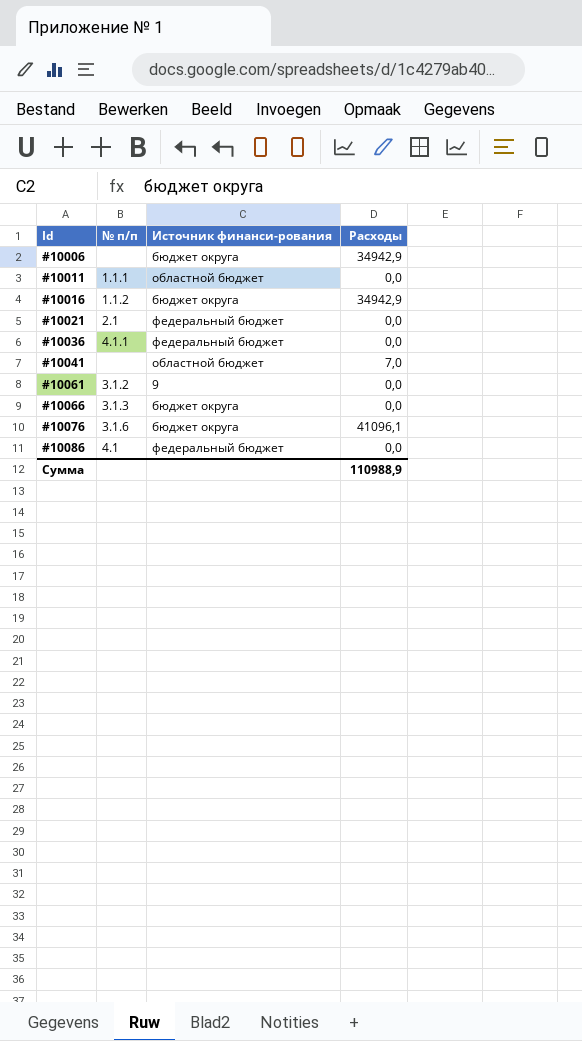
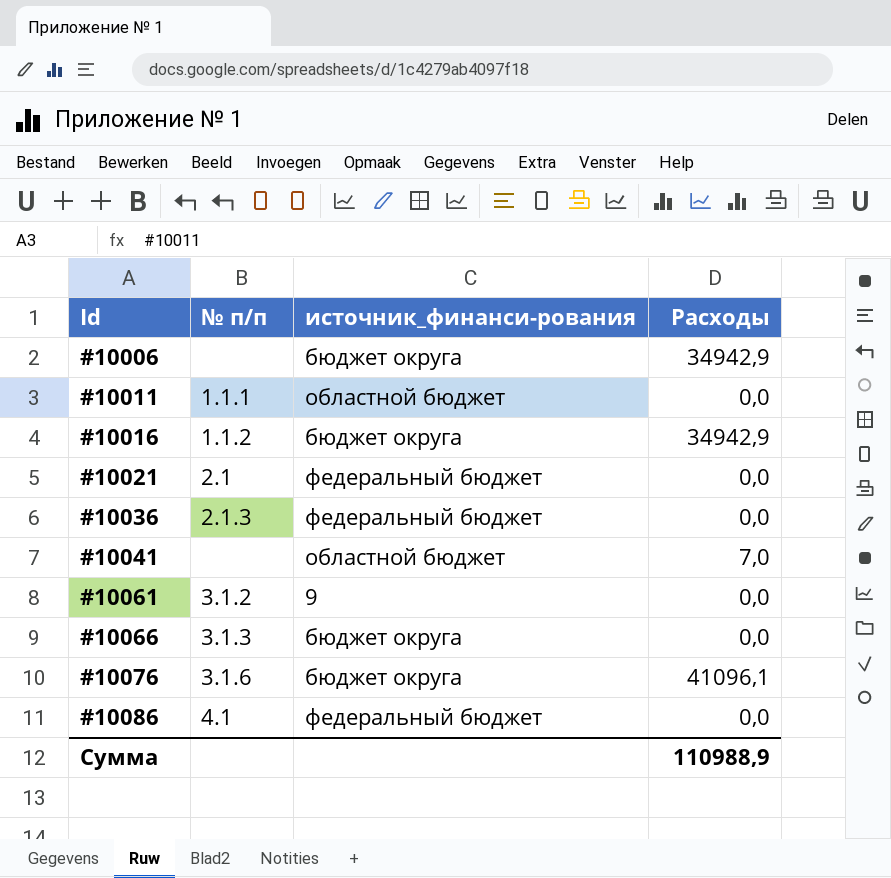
column name: Источник финанси-рования -> источник_финанси-рования
#10036 | № п/п: 4.1.1 -> 2.1.3

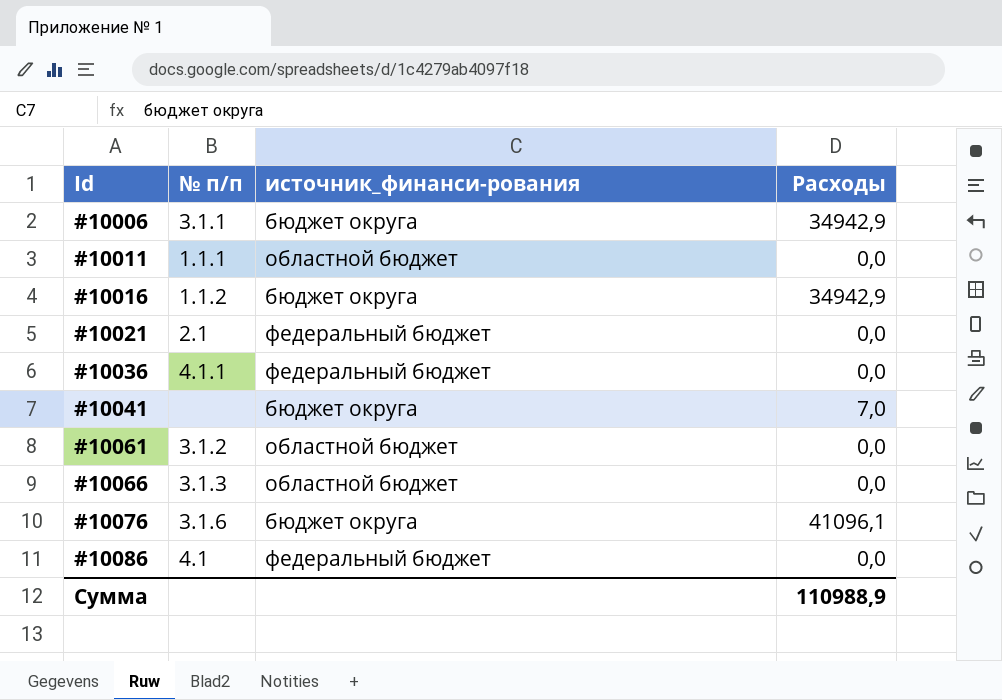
#10006 | № п/п: none -> 3.1.1
#10036 | № п/п: 2.1.3 -> 4.1.1
#10041 | источник_финанси-рования: областной бюджет -> бюджет округа
#10061 | источник_финанси-рования: 9 -> областной бюджет
#10066 | источник_финанси-рования: бюджет округа -> областной бюджет

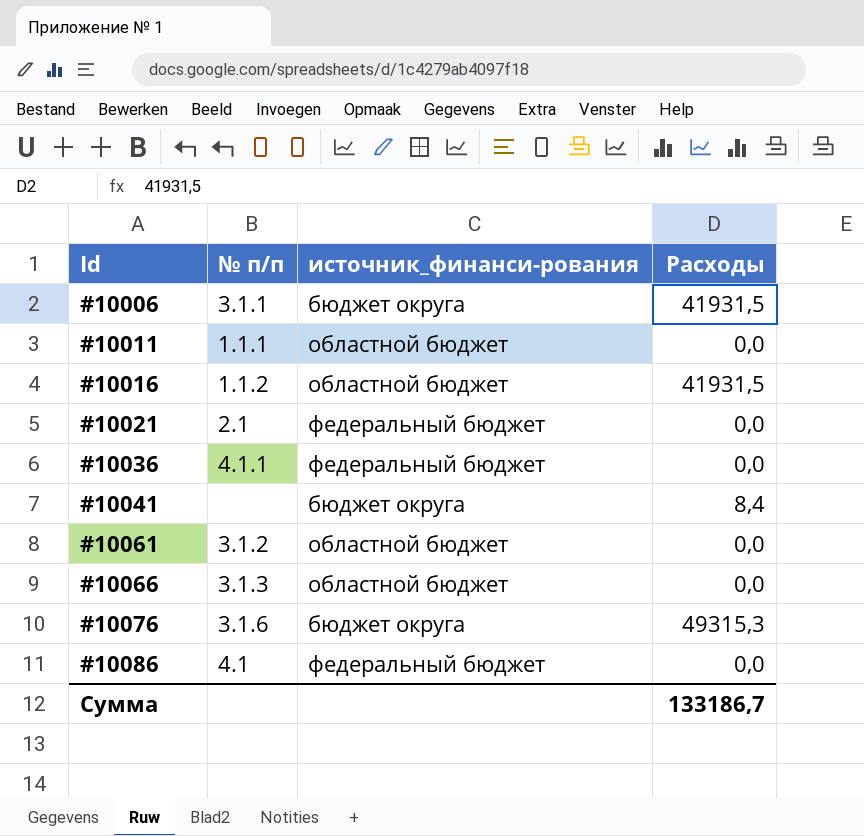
#10006 | Расходы: 34942,9 -> 41931,5
#10016 | источник_финанси-рования: бюджет округа -> областной бюджет
#10016 | Расходы: 34942,9 -> 41931,5
#10041 | Расходы: 7,0 -> 8,4
#10076 | Расходы: 41096,1 -> 49315,3
Сумма | Расходы: 110988,9 -> 133186,7

